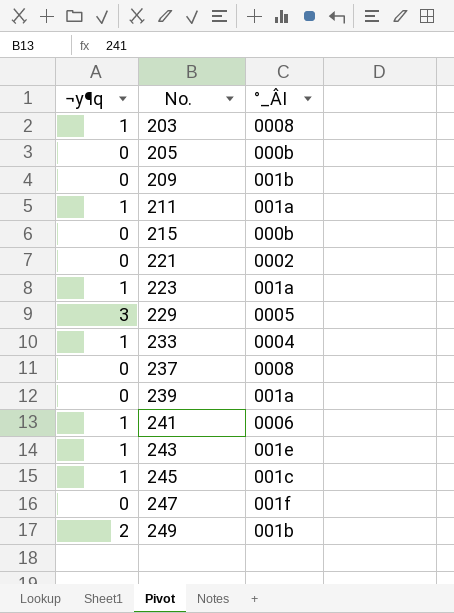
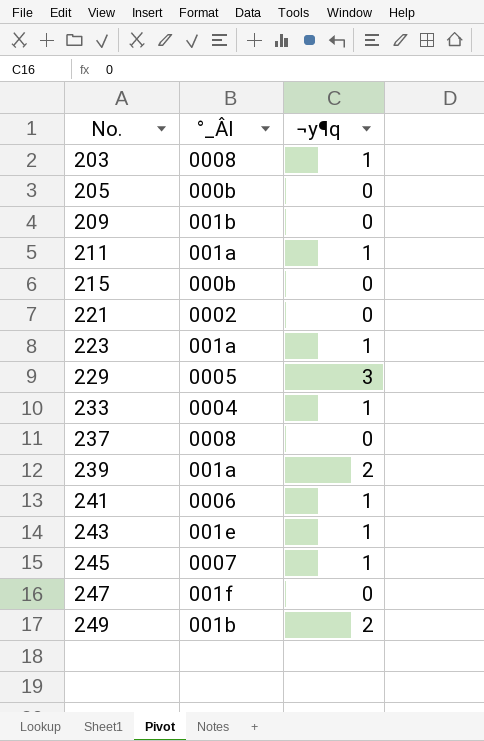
column ¬y¶q | position: 1 -> 3
239 | ¬y¶q: 0 -> 2
245 | °_ÂI: 001c -> 0007

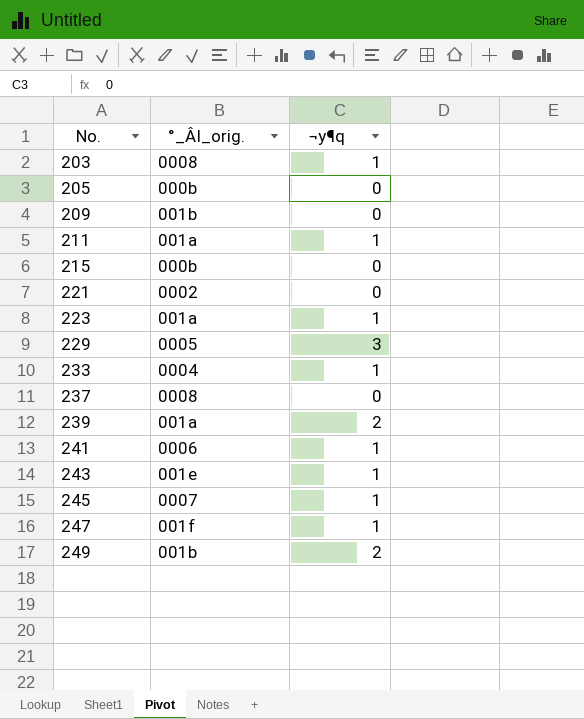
column name: °_ÂI -> °_ÂI_orig.
247 | ¬y¶q: 0 -> 1

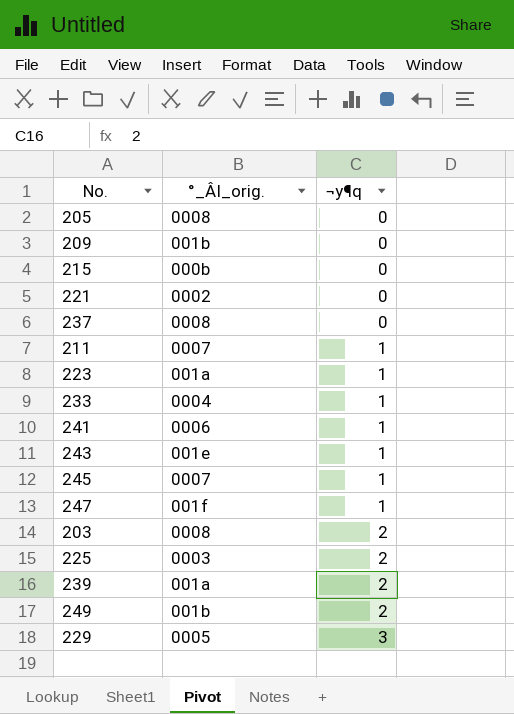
row order: No. ascending -> ¬y¶q ascending
205 | °_ÂI_orig.: 000b -> 0008
211 | °_ÂI_orig.: 001a -> 0007
203 | ¬y¶q: 1 -> 2
row 225: none -> 0003 | 2

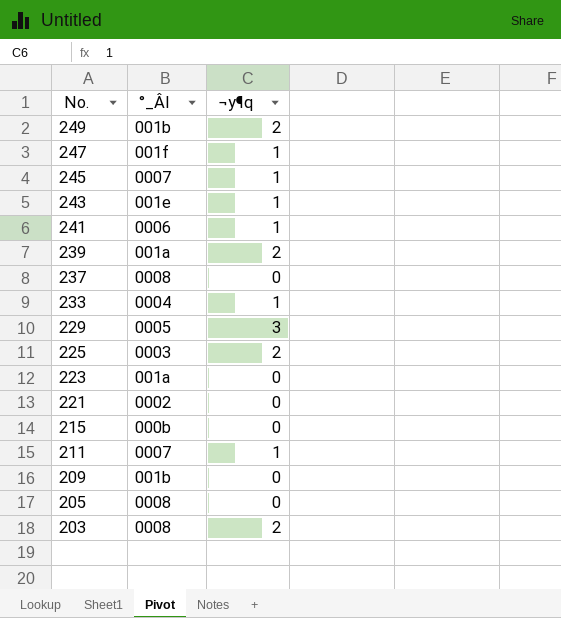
row order: ¬y¶q ascending -> No. descending
column name: °_ÂI_orig. -> °_ÂI
223 | ¬y¶q: 1 -> 0

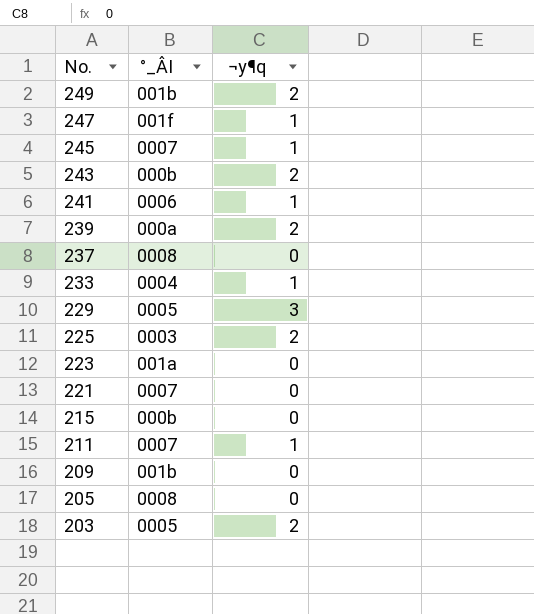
243 | °_ÂI: 001e -> 000b
243 | ¬y¶q: 1 -> 2
239 | °_ÂI: 001a -> 000a
221 | °_ÂI: 0002 -> 0007
203 | °_ÂI: 0008 -> 0005

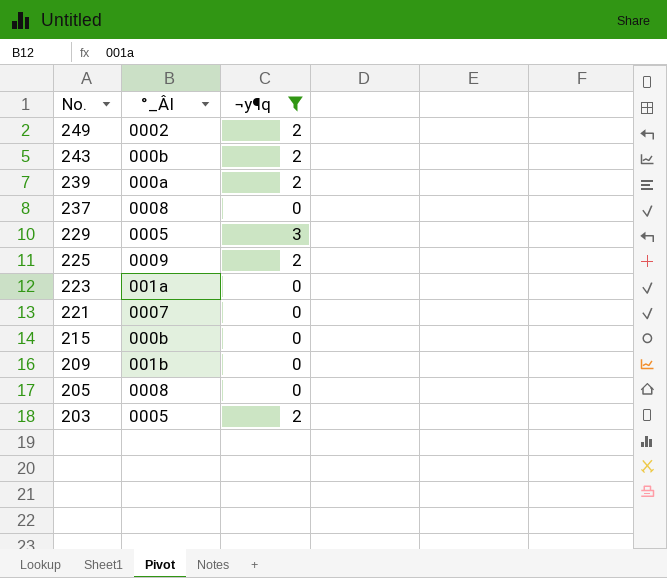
filter: none -> ¬y¶q != 1
249 | °_ÂI: 001b -> 0002
225 | °_ÂI: 0003 -> 0009

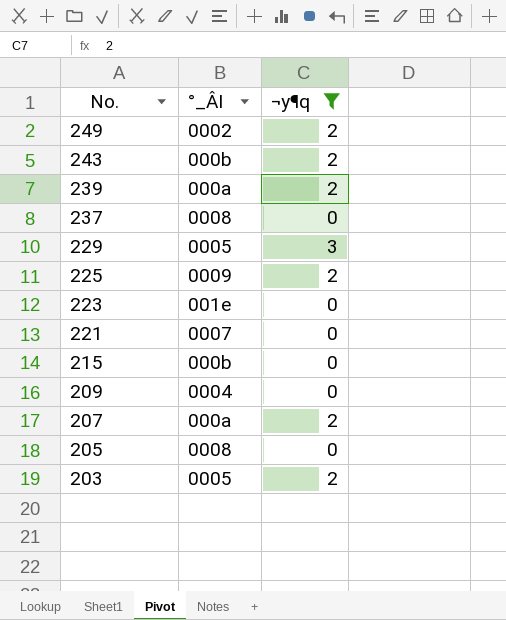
223 | °_ÂI: 001a -> 001e
209 | °_ÂI: 001b -> 0004
row 207: none -> 000a | 2

